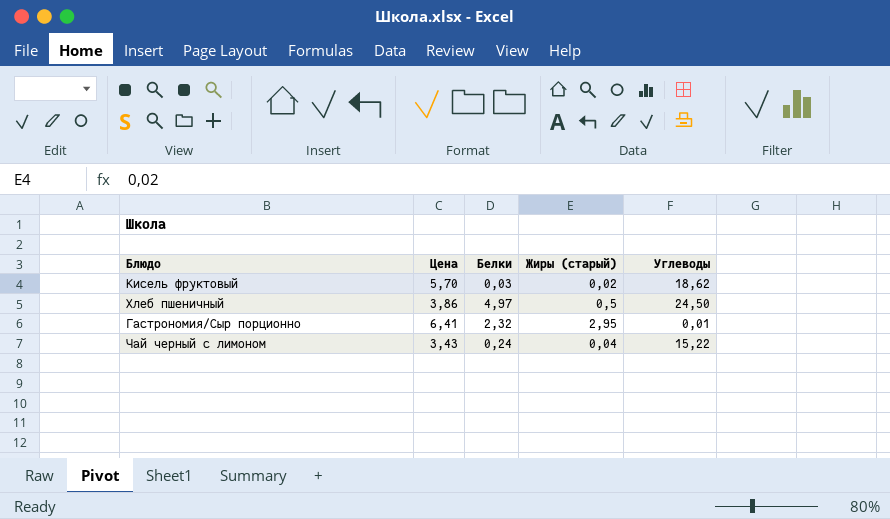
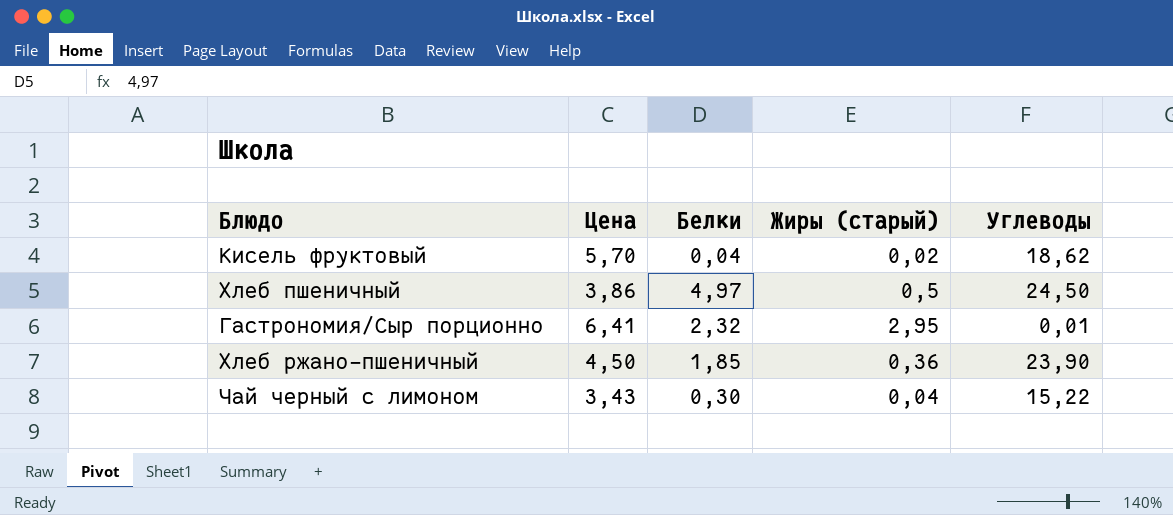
Кисель фруктовый | Белки: 0,03 -> 0,04
row Хлеб ржано-пшеничный: none -> 4,50 | 1,85 | 0,36 | 23,90
Чай черный с лимоном | Белки: 0,24 -> 0,30

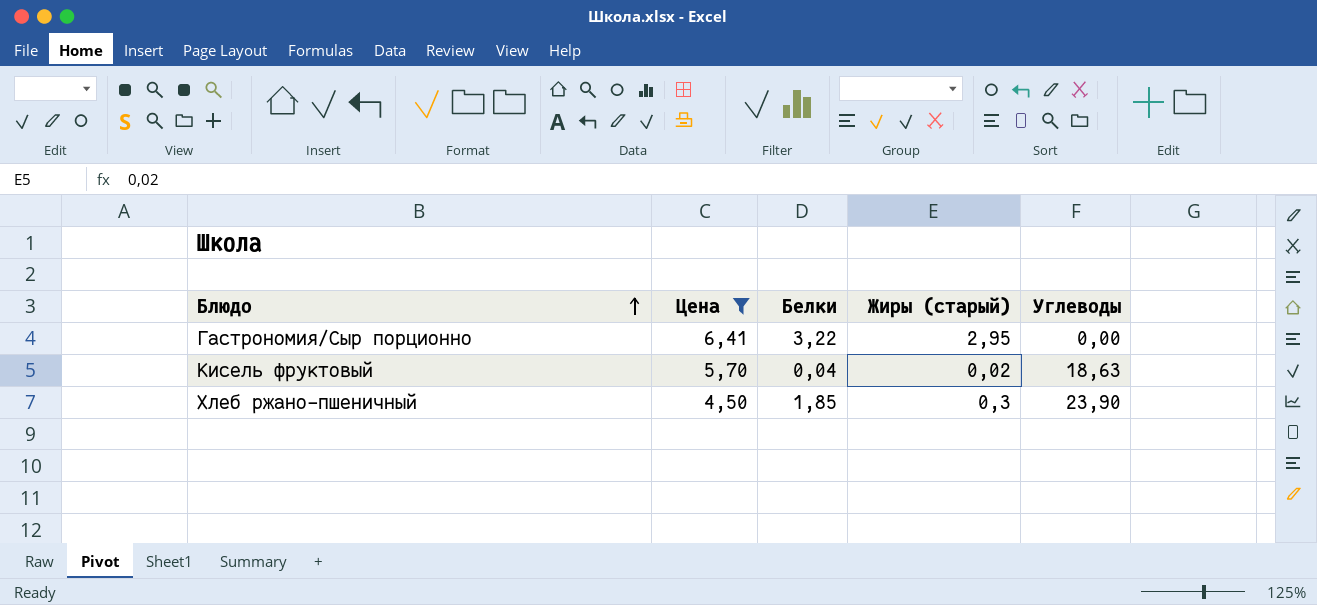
filter: none -> Цена >= 4,50
row order: none -> Блюдо ascending
Гастрономия/Сыр порционно | Белки: 2,32 -> 3,22
Гастрономия/Сыр порционно | Углеводы: 0,01 -> 0,00
Кисель фруктовый | Углеводы: 18,62 -> 18,63
Хлеб ржано-пшеничный | Жиры (старый): 0,36 -> 0,3

